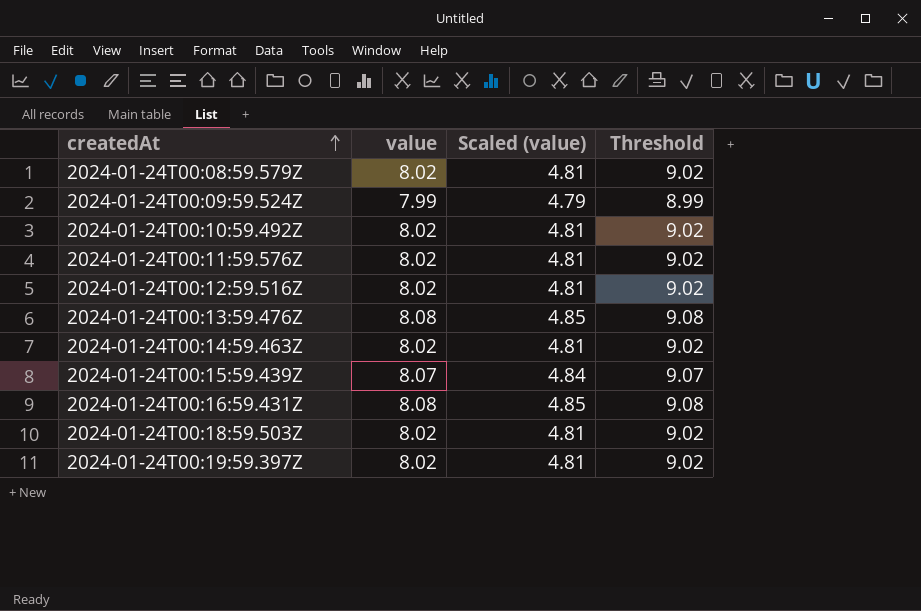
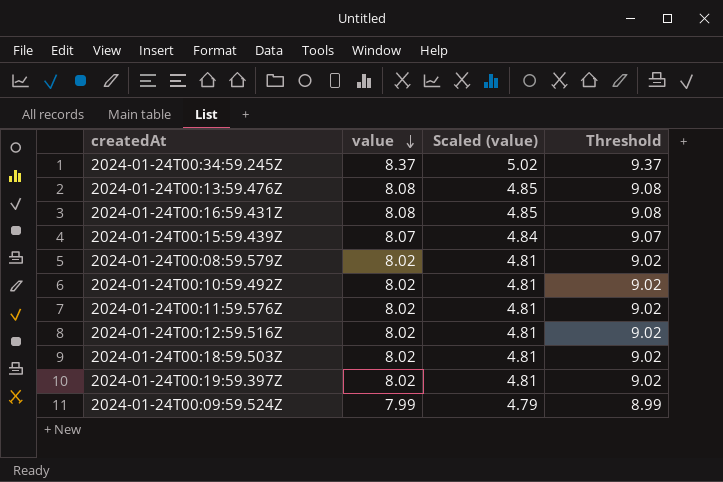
row order: createdAt ascending -> value descending
row 2024-01-24T00:14:59.463Z: 8.02 | 4.81 | 9.02 -> none
row 2024-01-24T00:34:59.245Z: none -> 8.37 | 5.02 | 9.37

